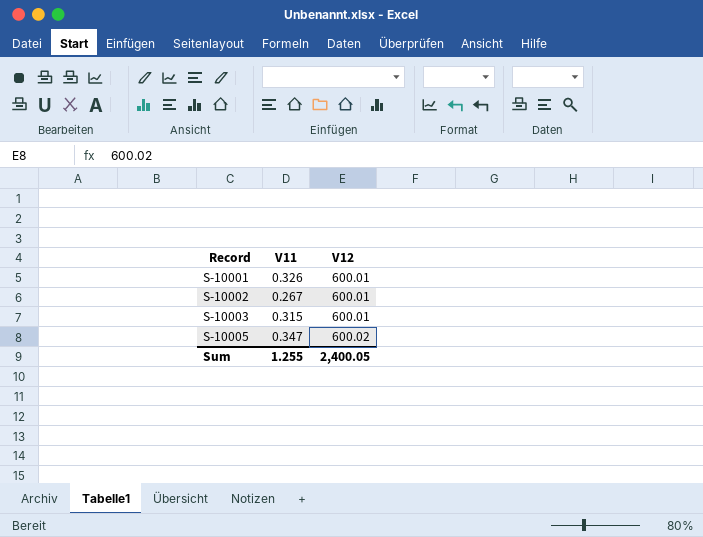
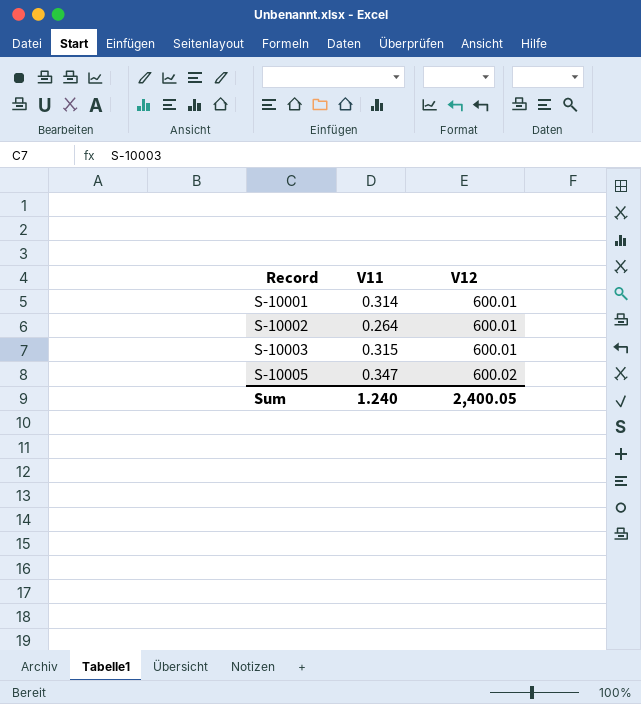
S-10001 | V11: 0.326 -> 0.314
S-10002 | V11: 0.267 -> 0.264
Sum | V11: 1.255 -> 1.240

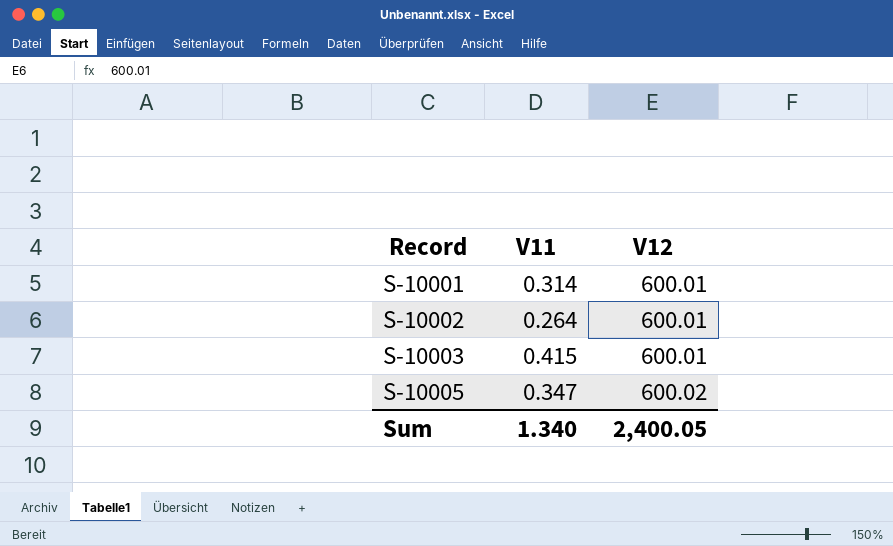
S-10003 | V11: 0.315 -> 0.415
Sum | V11: 1.240 -> 1.340

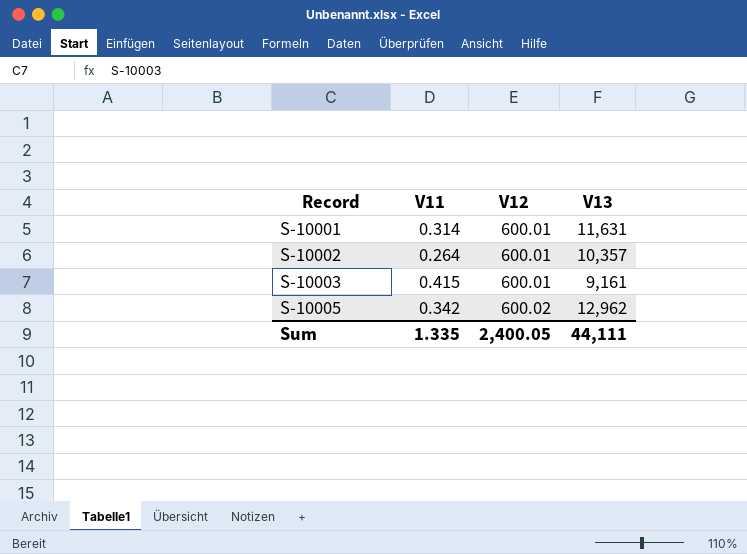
column V13 | position: none -> 4
S-10005 | V11: 0.347 -> 0.342
Sum | V11: 1.340 -> 1.335

